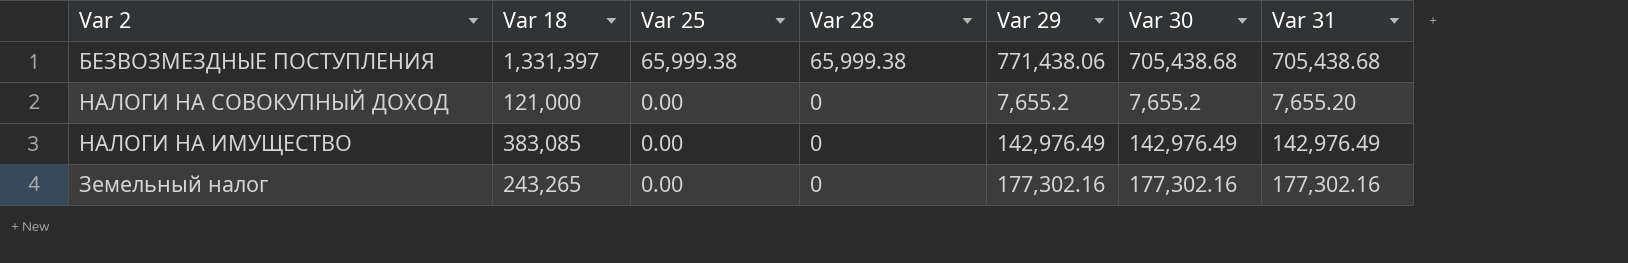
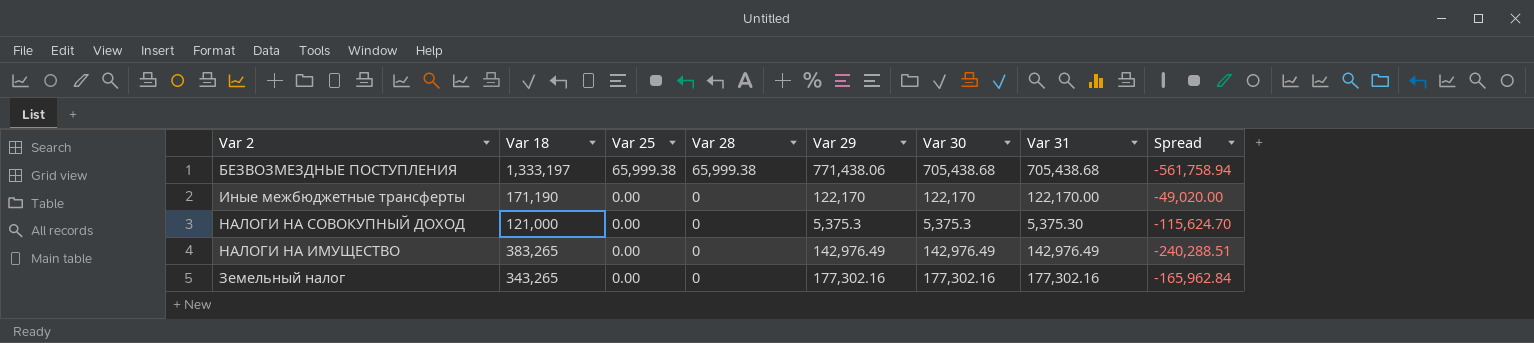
column Spread | formula: none -> [Var 29] - [Var 18]
БЕЗВОЗМЕЗДНЫЕ ПОСТУПЛЕНИЯ | Var 18: 1,331,397 -> 1,333,197
row Иные межбюджетные трансферты: none -> 171,190 | 0.00 | 0 | 122,170 | 122,170 | 122,170.00 | -49,020.00
НАЛОГИ НА СОВОКУПНЫЙ ДОХОД | Var 29: 7,655.2 -> 5,375.3
НАЛОГИ НА СОВОКУПНЫЙ ДОХОД | Var 30: 7,655.2 -> 5,375.3
НАЛОГИ НА СОВОКУПНЫЙ ДОХОД | Var 31: 7,655.20 -> 5,375.30
НАЛОГИ НА ИМУЩЕСТВО | Var 18: 383,085 -> 383,265
Земельный налог | Var 18: 243,265 -> 343,265

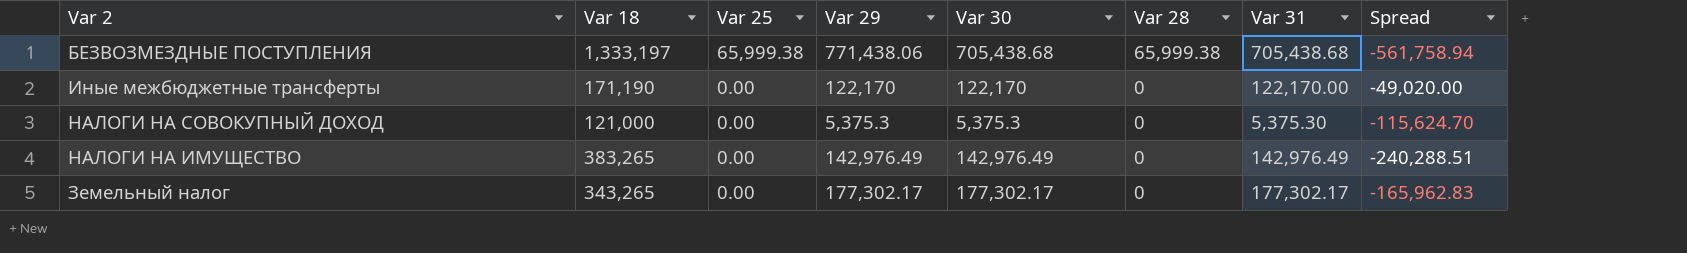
column Var 28 | position: 4 -> 6
Земельный налог | Var 29: 177,302.16 -> 177,302.17
Земельный налог | Var 30: 177,302.16 -> 177,302.17
Земельный налог | Var 31: 177,302.16 -> 177,302.17
Земельный налог | Spread: -165,962.84 -> -165,962.83

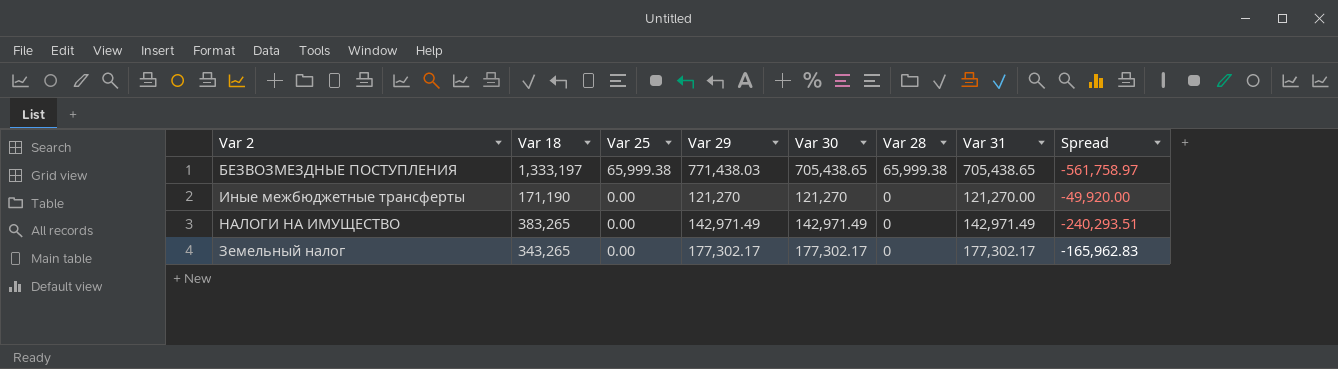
row НАЛОГИ НА СОВОКУПНЫЙ ДОХОД: 121,000 | 0.00 | 5,375.3 | 5,375.3 | 0 | 5,375.30 | -115,624.70 -> none
БЕЗВОЗМЕЗДНЫЕ ПОСТУПЛЕНИЯ | Var 29: 771,438.06 -> 771,438.03
БЕЗВОЗМЕЗДНЫЕ ПОСТУПЛЕНИЯ | Var 30: 705,438.68 -> 705,438.65
БЕЗВОЗМЕЗДНЫЕ ПОСТУПЛЕНИЯ | Var 31: 705,438.68 -> 705,438.65
БЕЗВОЗМЕЗДНЫЕ ПОСТУПЛЕНИЯ | Spread: -561,758.94 -> -561,758.97
Иные межбюджетные трансферты | Var 29: 122,170 -> 121,270
Иные межбюджетные трансферты | Var 30: 122,170 -> 121,270
Иные межбюджетные трансферты | Var 31: 122,170.00 -> 121,270.00
Иные межбюджетные трансферты | Spread: -49,020.00 -> -49,920.00
НАЛОГИ НА ИМУЩЕСТВО | Var 29: 142,976.49 -> 142,971.49
НАЛОГИ НА ИМУЩЕСТВО | Var 30: 142,976.49 -> 142,971.49
НАЛОГИ НА ИМУЩЕСТВО | Var 31: 142,976.49 -> 142,971.49
НАЛОГИ НА ИМУЩЕСТВО | Spread: -240,288.51 -> -240,293.51

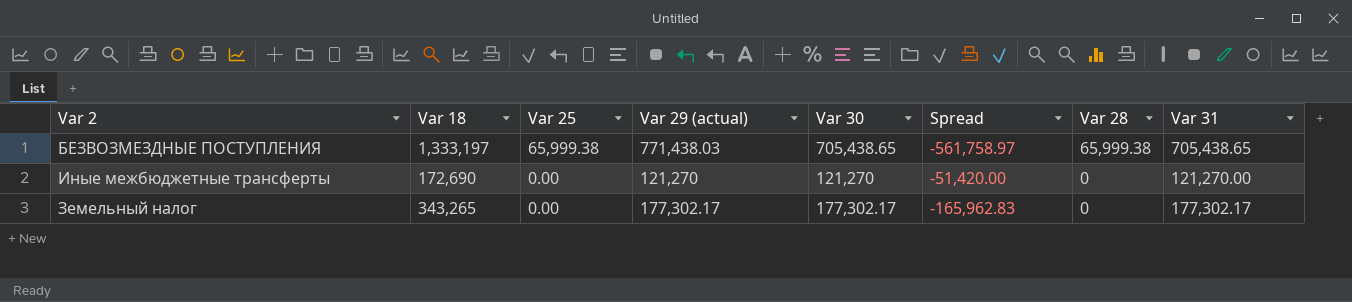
column name: Var 29 -> Var 29 (actual)
column Spread | position: 8 -> 6
row НАЛОГИ НА ИМУЩЕСТВО: 383,265 | 0.00 | 142,971.49 | 142,971.49 | 0 | 142,971.49 | -240,293.51 -> none
Иные межбюджетные трансферты | Var 18: 171,190 -> 172,690
Иные межбюджетные трансферты | Spread: -49,920.00 -> -51,420.00

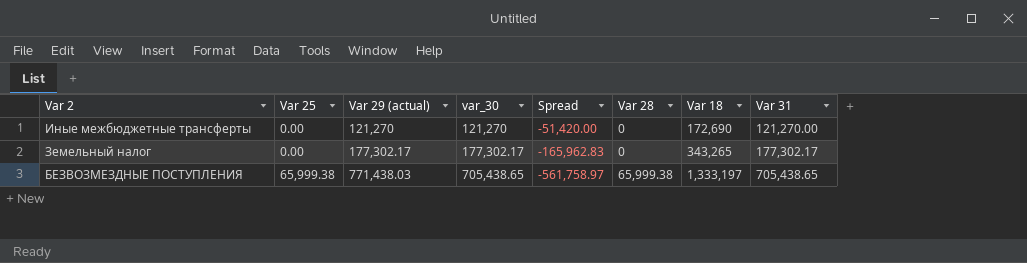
row order: Var 25 descending -> Var 2 descending
column name: Var 30 -> var_30
column Var 18 | position: 2 -> 7

